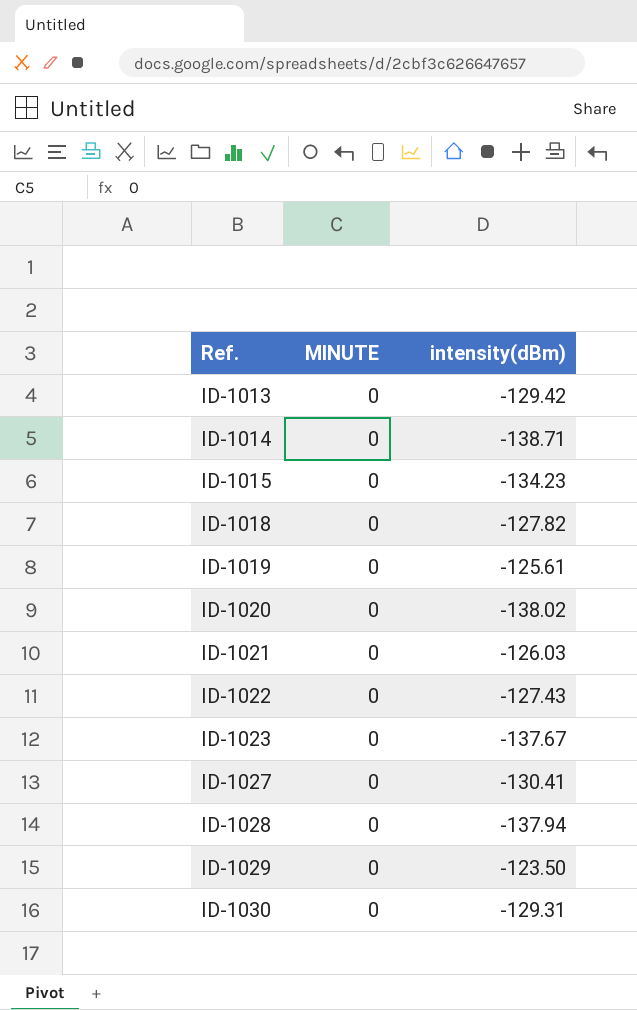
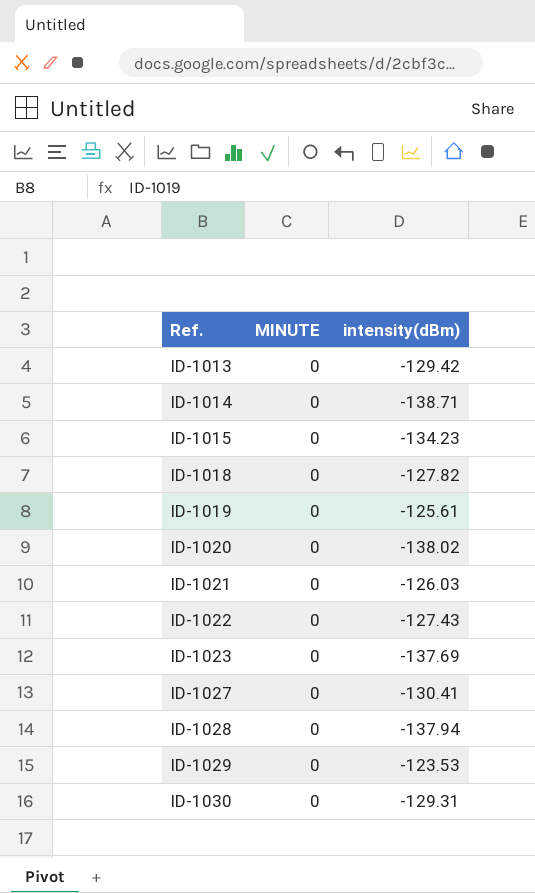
ID-1023 | intensity(dBm): -137.67 -> -137.69
ID-1029 | intensity(dBm): -123.50 -> -123.53

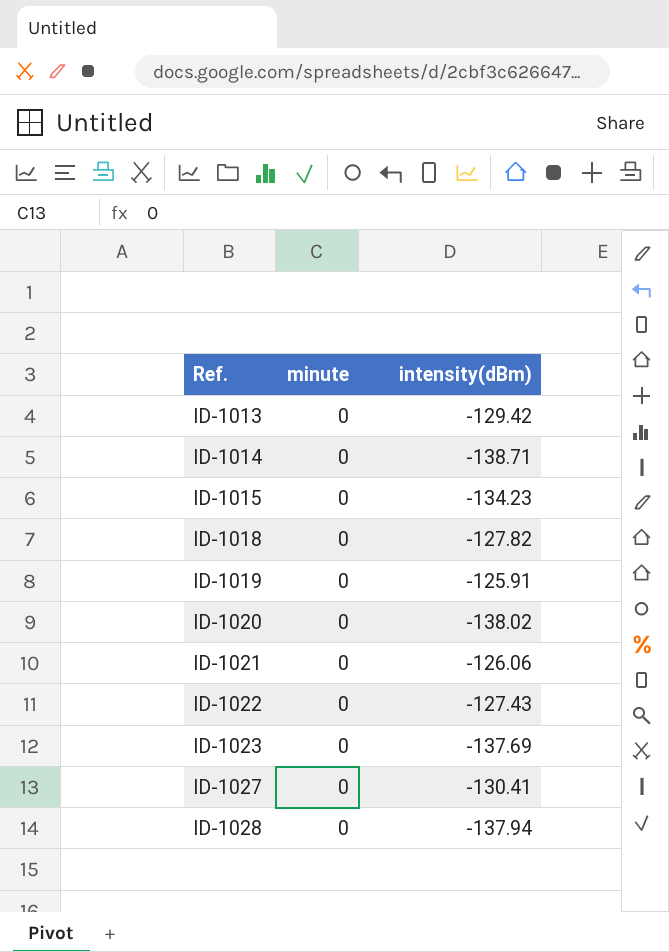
column name: MINUTE -> minute
row ID-1029: 0 | -123.53 -> none
row ID-1030: 0 | -129.31 -> none
ID-1019 | intensity(dBm): -125.61 -> -125.91
ID-1021 | intensity(dBm): -126.03 -> -126.06

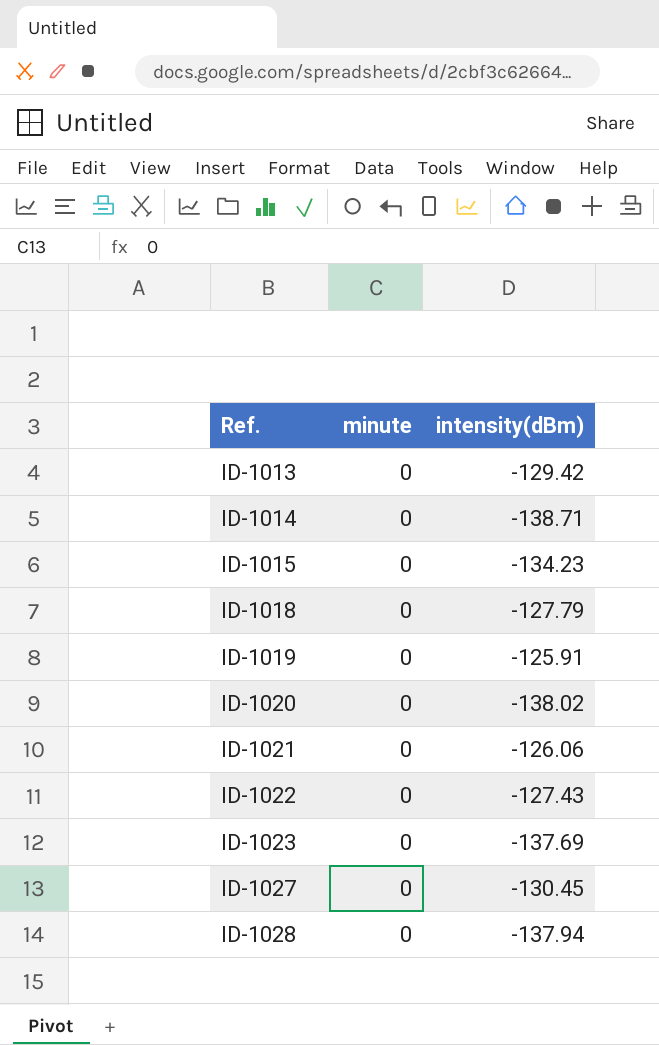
ID-1018 | intensity(dBm): -127.82 -> -127.79
ID-1027 | intensity(dBm): -130.41 -> -130.45

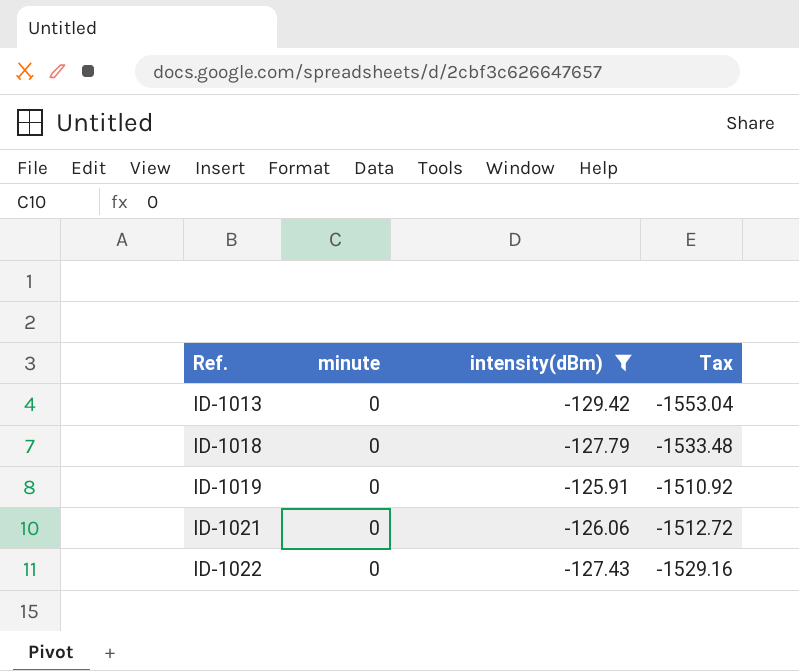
filter: none -> intensity(dBm) >= -129.42
column Tax | formula: none -> [intensity(dBm)] * 12

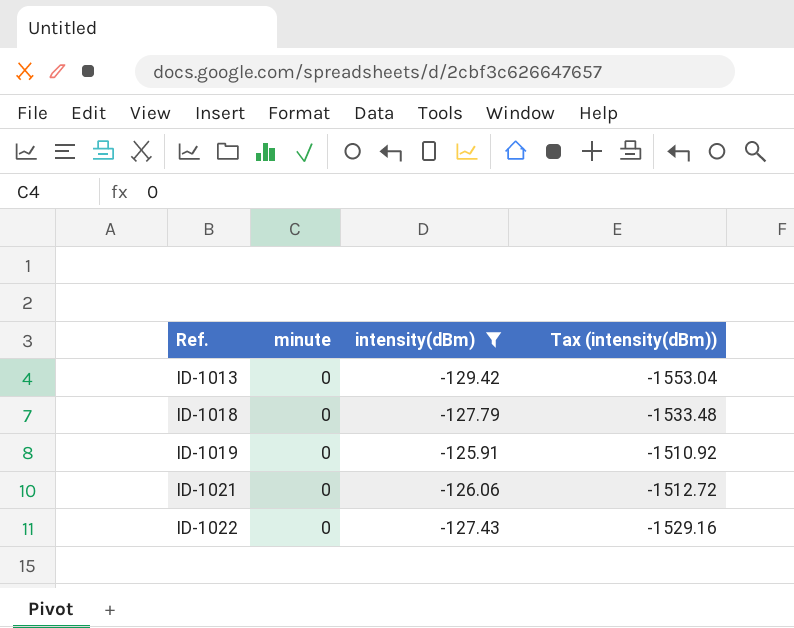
column name: Tax -> Tax (intensity(dBm))

